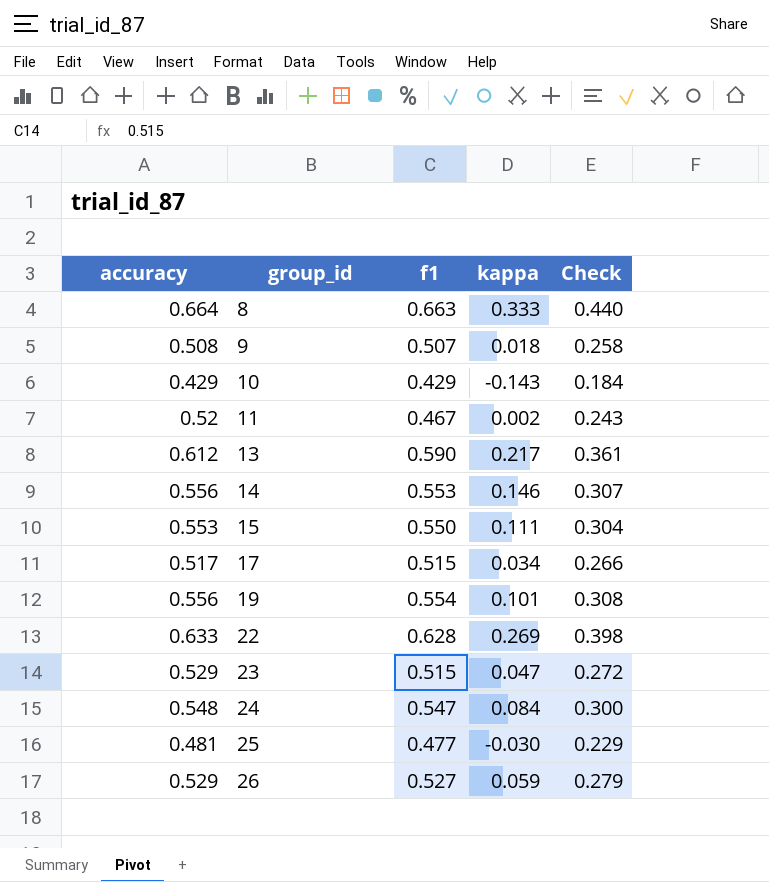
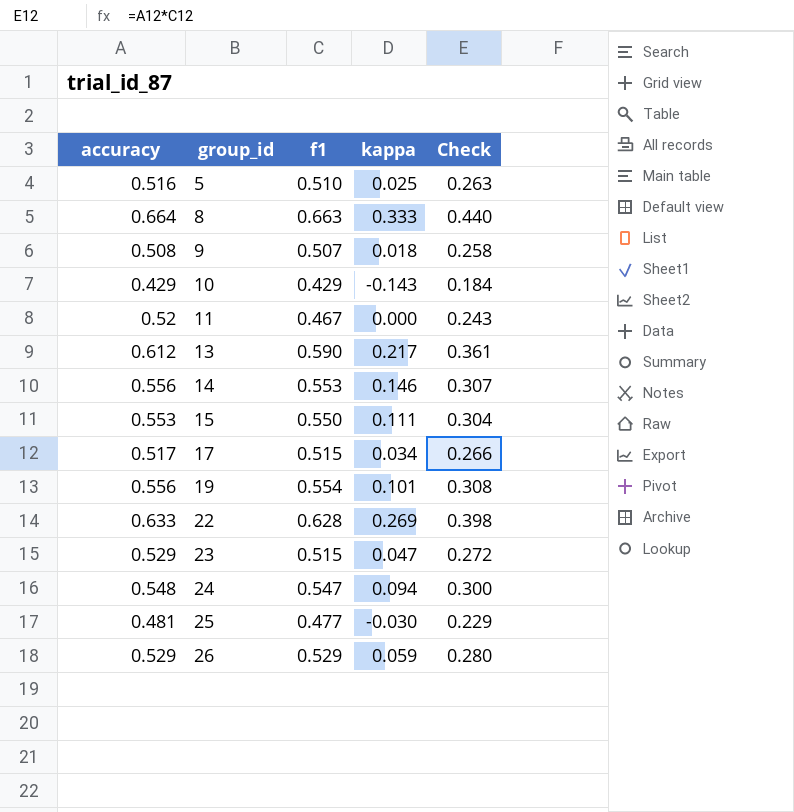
row 5: none -> 0.516 | 0.510 | 0.025 | 0.263
11 | kappa: 0.002 -> 0.000
24 | kappa: 0.084 -> 0.094
26 | f1: 0.527 -> 0.529
26 | Check: 0.279 -> 0.280

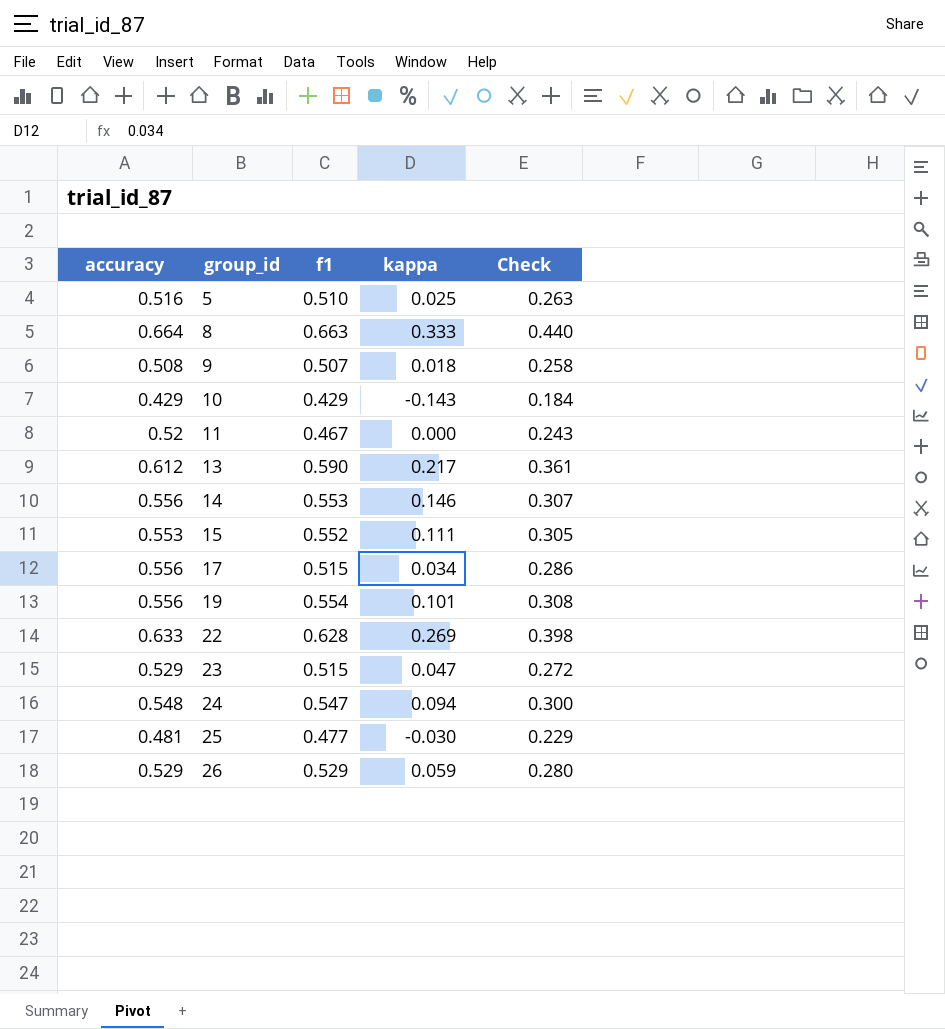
15 | f1: 0.550 -> 0.552
15 | Check: 0.304 -> 0.305
17 | accuracy: 0.517 -> 0.556
17 | Check: 0.266 -> 0.286

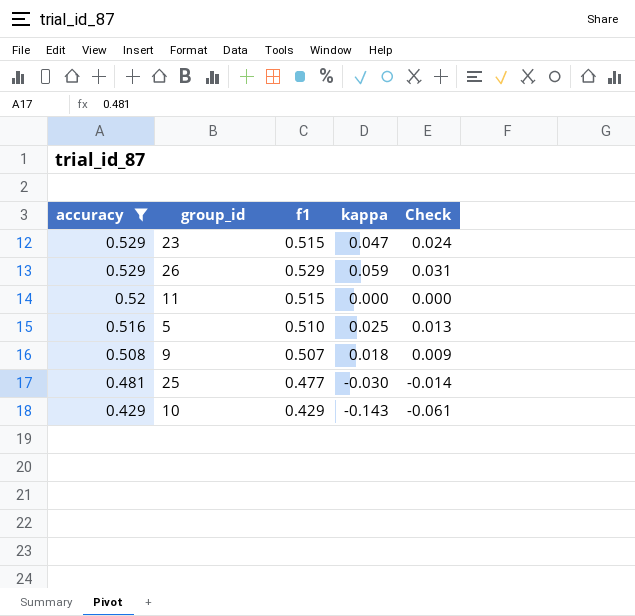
filter: none -> accuracy <= 0.529
row order: group_id ascending -> accuracy descending
column Check | formula: [accuracy] * [f1] -> [f1] * [kappa]
11 | f1: 0.467 -> 0.515

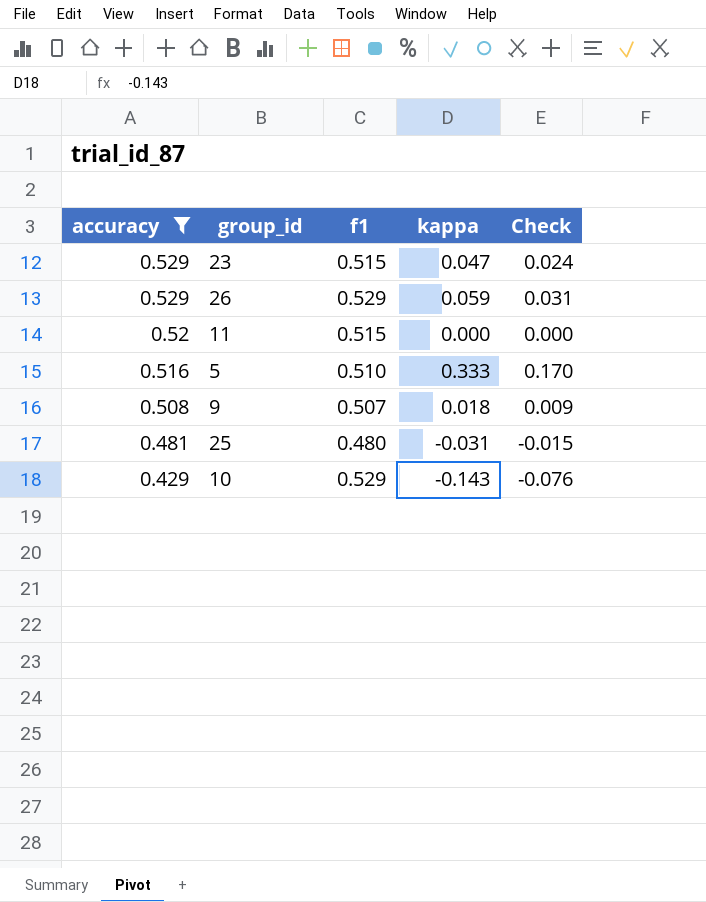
5 | kappa: 0.025 -> 0.333
5 | Check: 0.013 -> 0.170
25 | f1: 0.477 -> 0.480
25 | kappa: -0.030 -> -0.031
25 | Check: -0.014 -> -0.015
10 | f1: 0.429 -> 0.529
10 | Check: -0.061 -> -0.076

